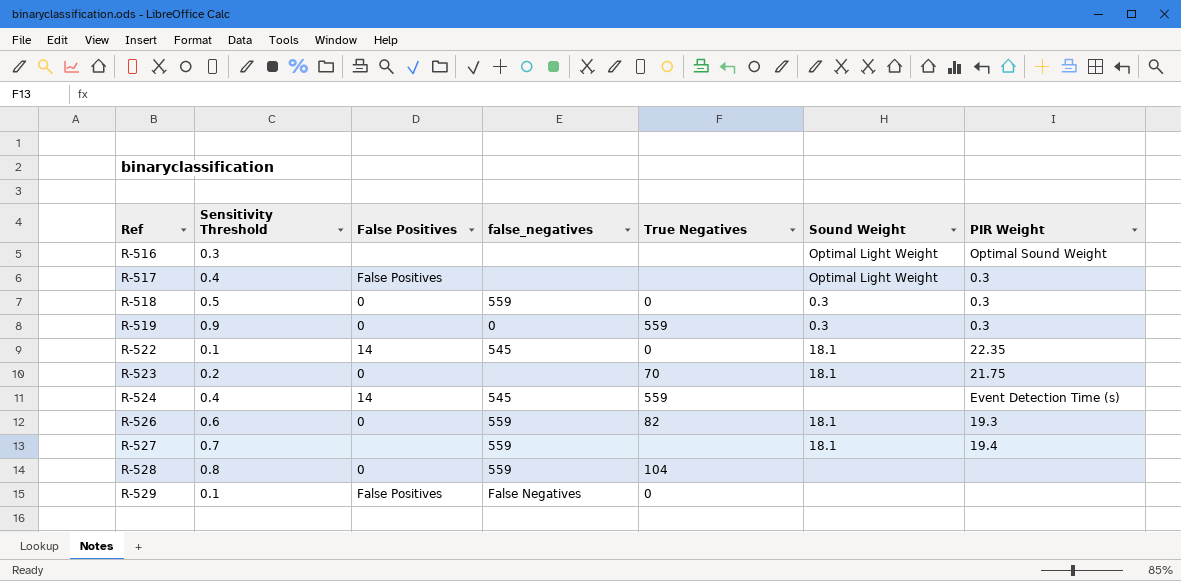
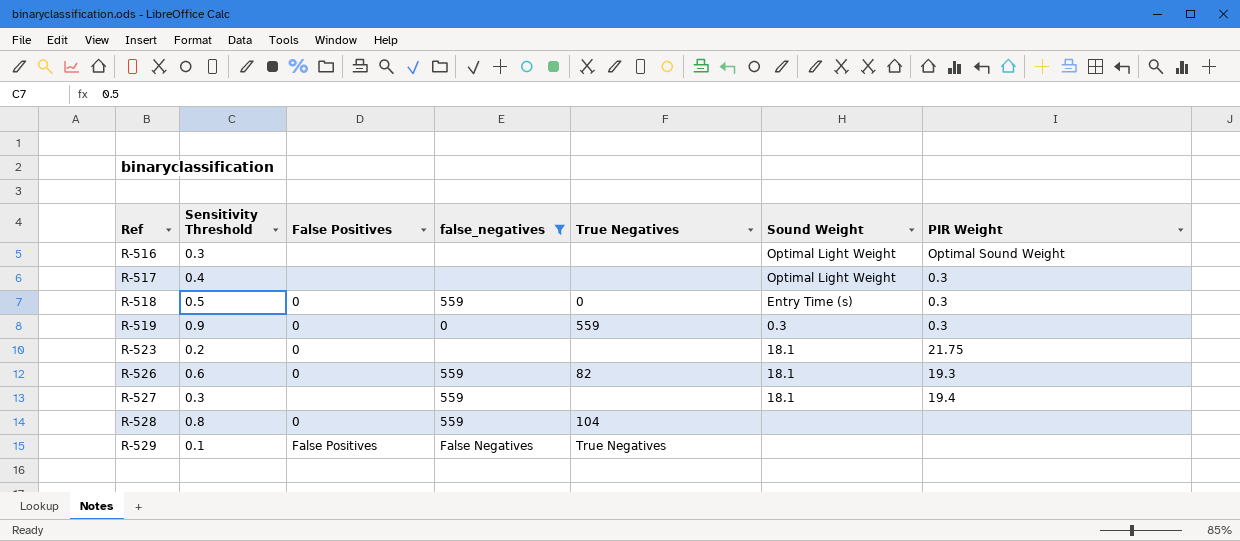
filter: none -> false_negatives != 545
R-517 | False Positives: False Positives -> none
R-518 | Sound Weight: 0.3 -> Entry Time (s)
R-523 | True Negatives: 70 -> none
R-527 | Sensitivity Threshold: 0.7 -> 0.3
R-529 | True Negatives: 0 -> True Negatives

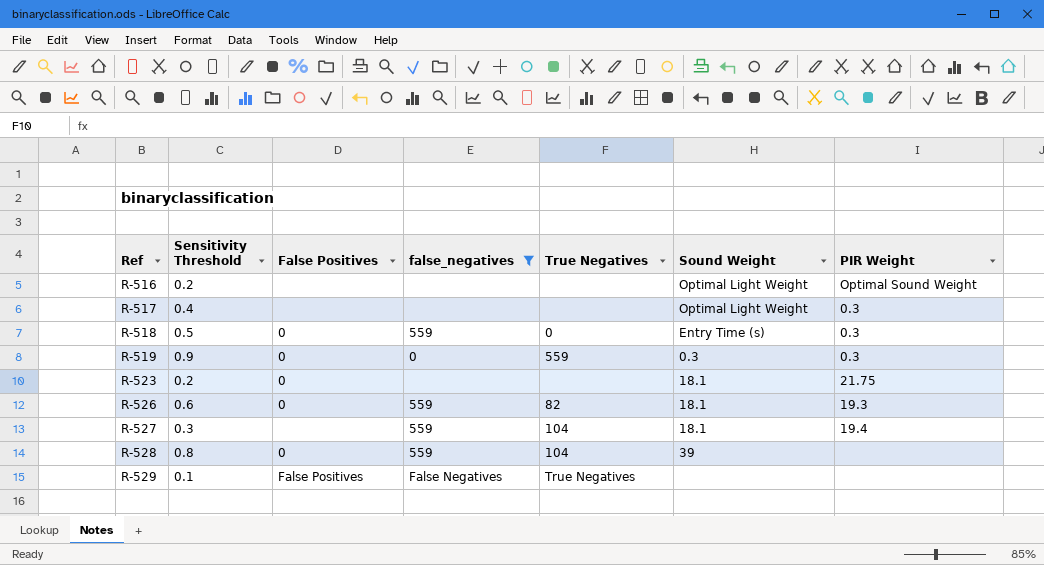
R-516 | Sensitivity Threshold: 0.3 -> 0.2
R-527 | True Negatives: none -> 104
R-528 | Sound Weight: none -> 39

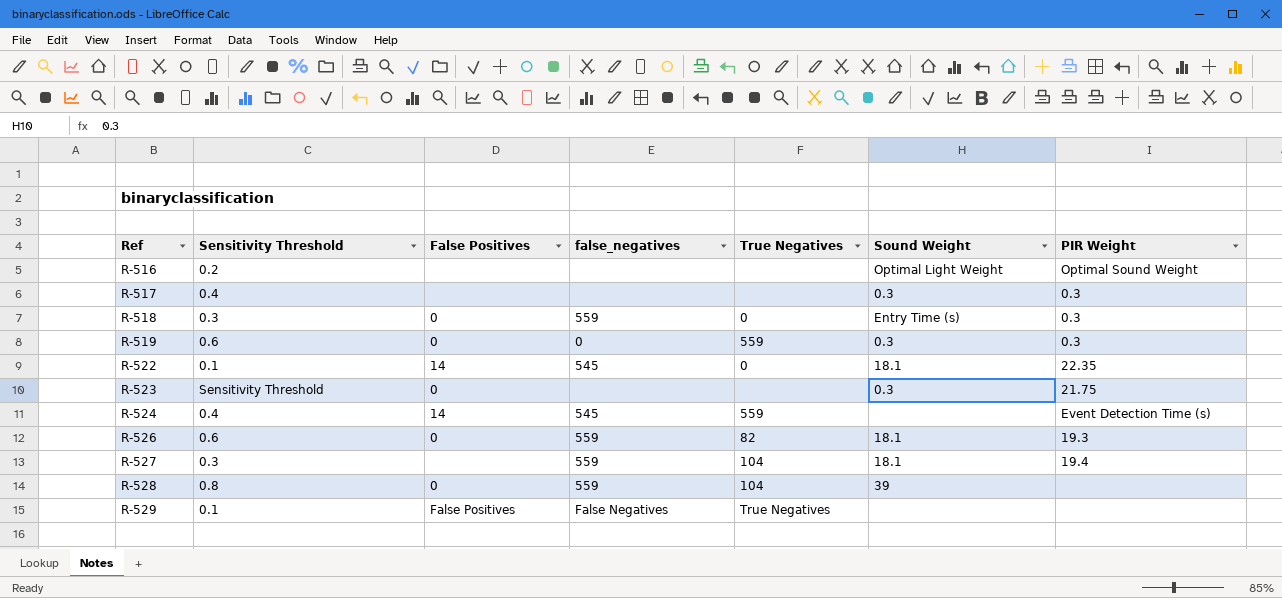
filter: false_negatives != 545 -> none
R-517 | Sound Weight: Optimal Light Weight -> 0.3
R-518 | Sensitivity Threshold: 0.5 -> 0.3
R-519 | Sensitivity Threshold: 0.9 -> 0.6
R-523 | Sensitivity Threshold: 0.2 -> Sensitivity Threshold
R-523 | Sound Weight: 18.1 -> 0.3

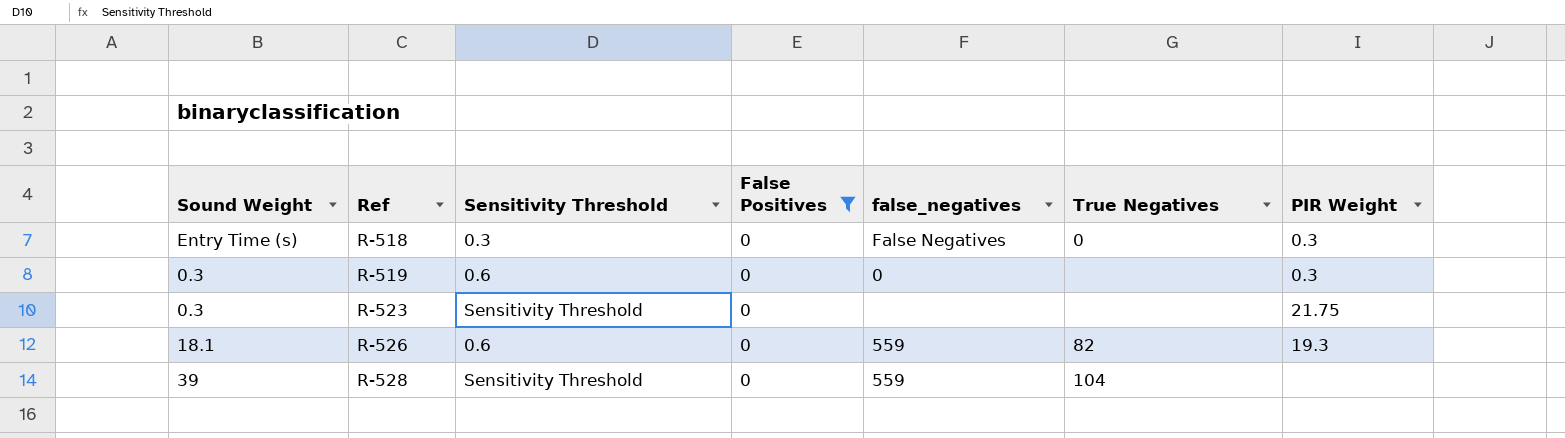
filter: none -> False Positives = 0
column Sound Weight | position: 6 -> 1
R-518 | false_negatives: 559 -> False Negatives
R-519 | True Negatives: 559 -> none
R-528 | Sensitivity Threshold: 0.8 -> Sensitivity Threshold

